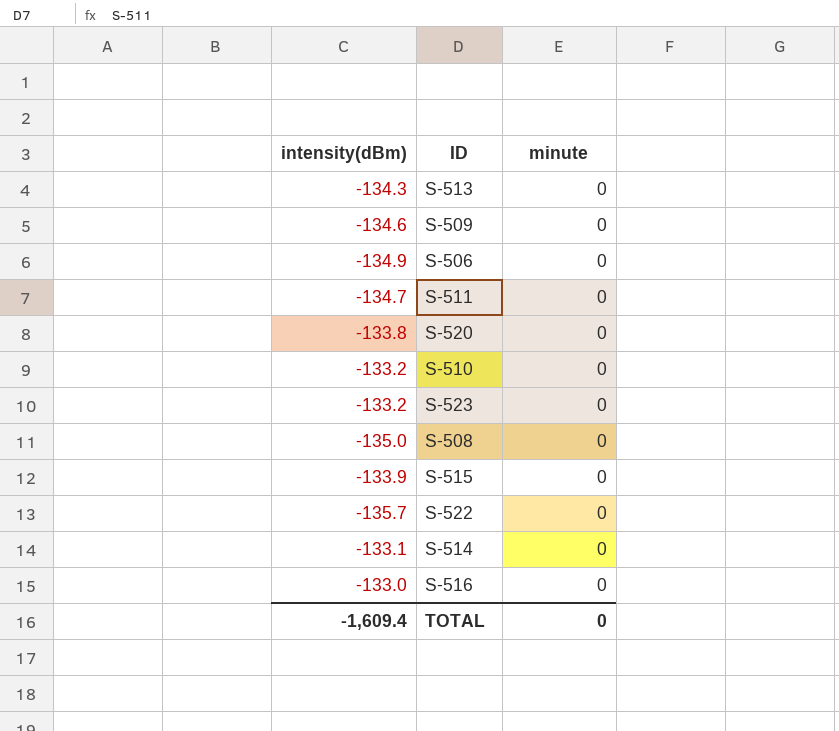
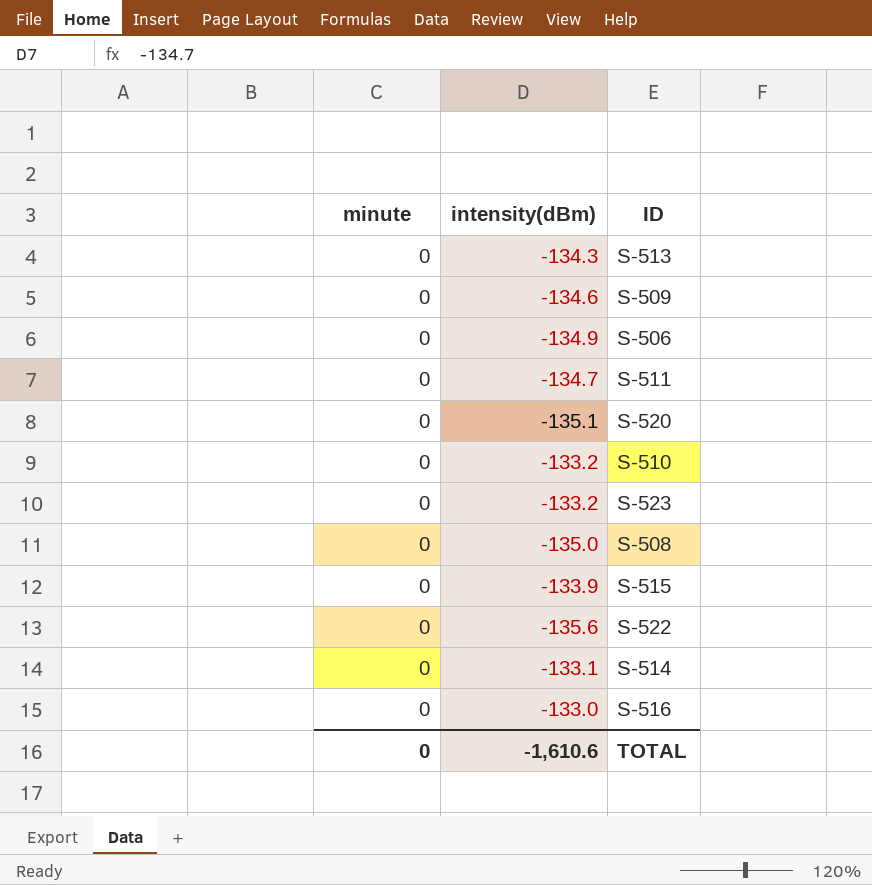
column minute | position: 3 -> 1
S-520 | intensity(dBm): -133.8 -> -135.1
S-522 | intensity(dBm): -135.7 -> -135.6
TOTAL | intensity(dBm): -1,609.4 -> -1,610.6

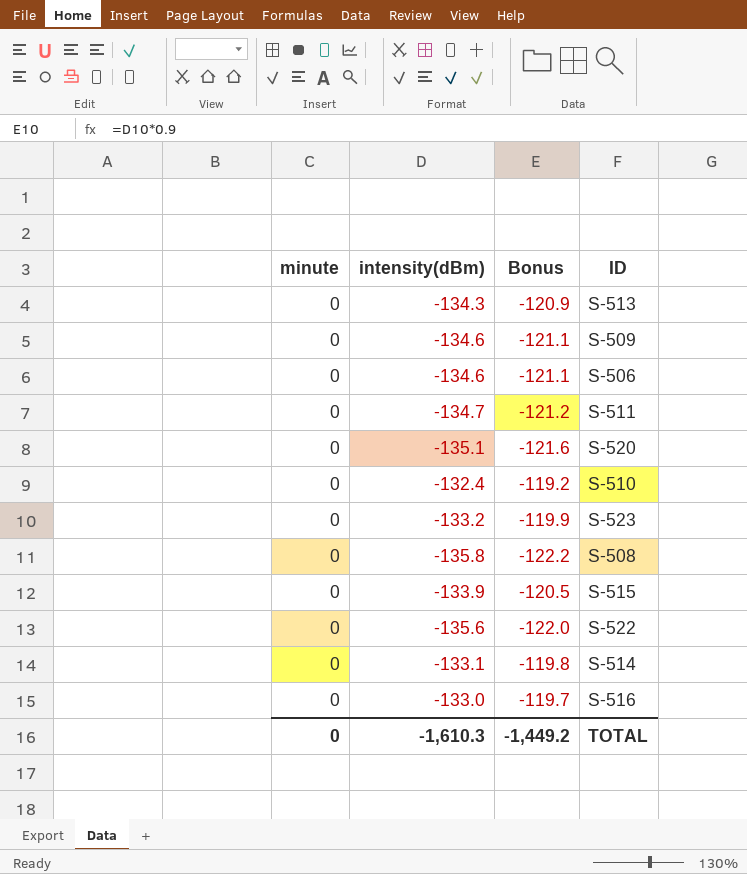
column Bonus | formula: none -> [intensity(dBm)] * 0.9
S-506 | intensity(dBm): -134.9 -> -134.6
S-510 | intensity(dBm): -133.2 -> -132.4
S-508 | intensity(dBm): -135.0 -> -135.8
TOTAL | intensity(dBm): -1,610.6 -> -1,610.3

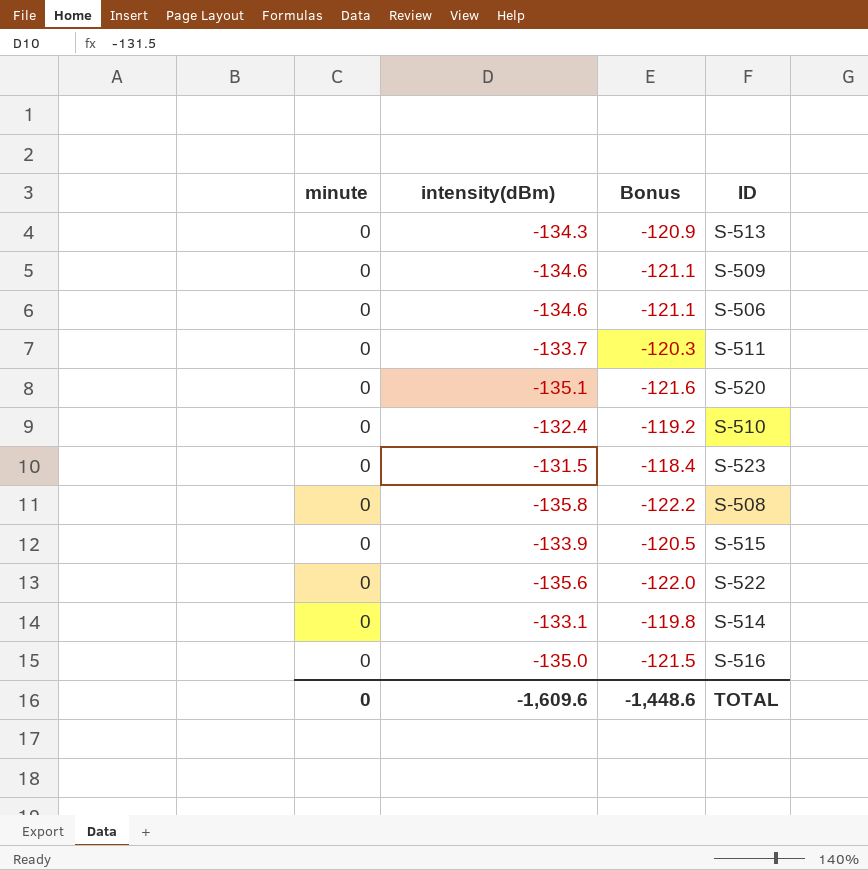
S-511 | intensity(dBm): -134.7 -> -133.7
S-511 | Bonus: -121.2 -> -120.3
S-523 | intensity(dBm): -133.2 -> -131.5
S-523 | Bonus: -119.9 -> -118.4
S-516 | intensity(dBm): -133.0 -> -135.0
S-516 | Bonus: -119.7 -> -121.5
TOTAL | intensity(dBm): -1,610.3 -> -1,609.6
TOTAL | Bonus: -1,449.2 -> -1,448.6

